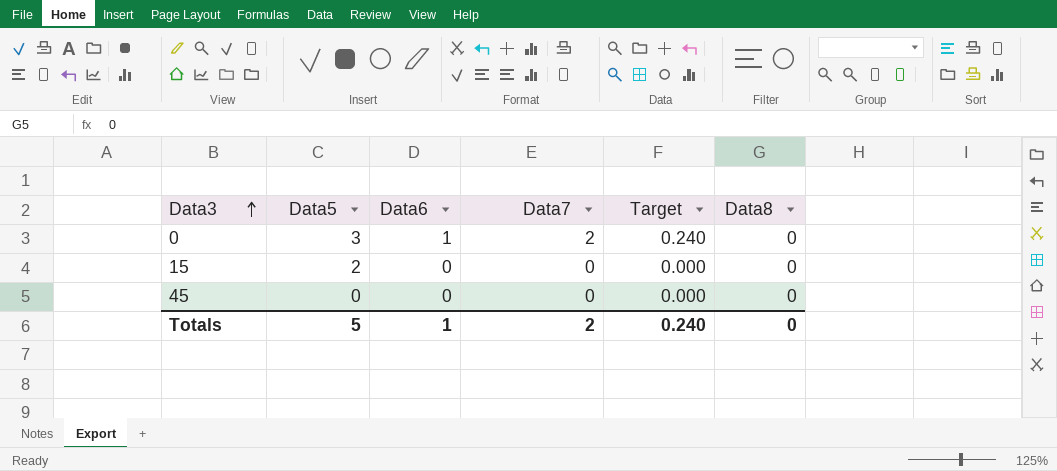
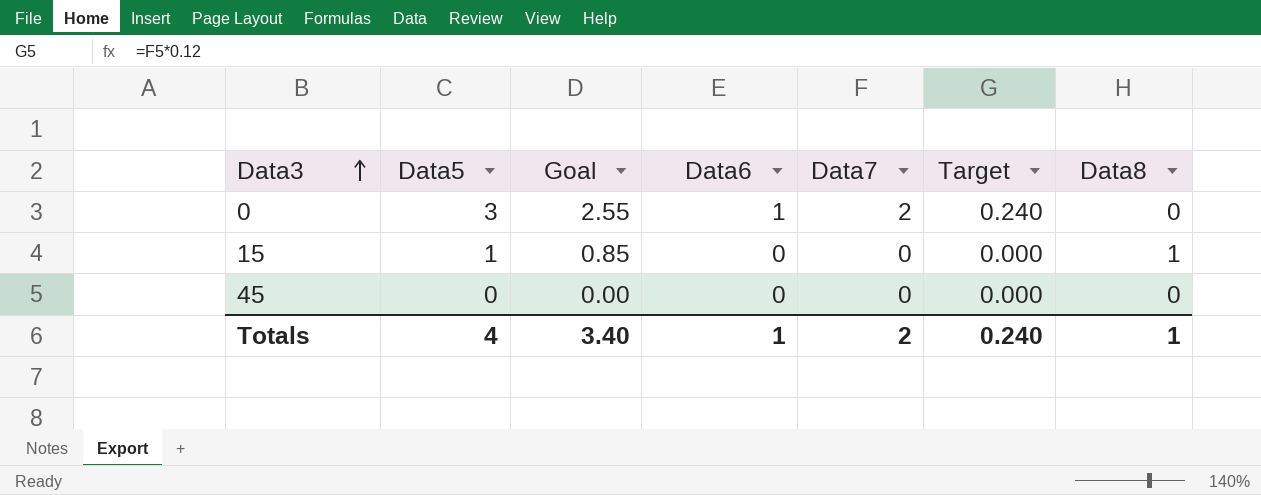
column Goal | formula: none -> [Data5] * 0.85
15 | Data5: 2 -> 1
15 | Data8: 0 -> 1
Totals | Data5: 5 -> 4
Totals | Data8: 0 -> 1

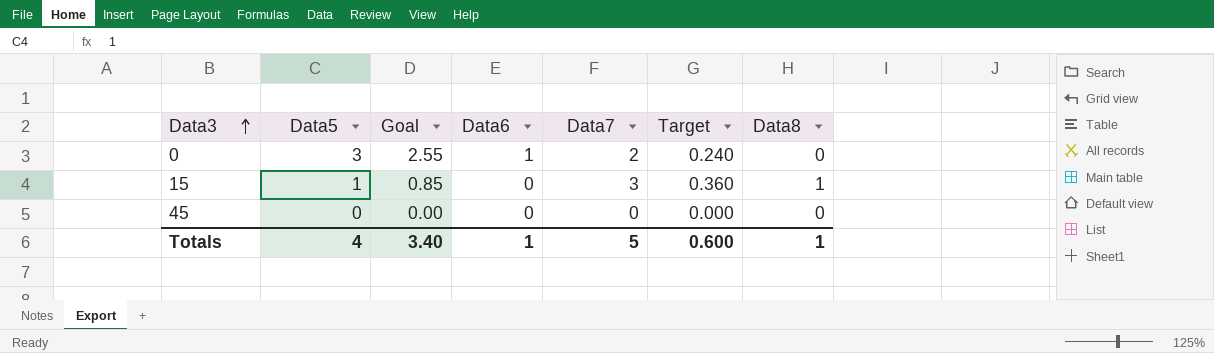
15 | Data7: 0 -> 3
15 | Target: 0.000 -> 0.360
Totals | Data7: 2 -> 5
Totals | Target: 0.240 -> 0.600

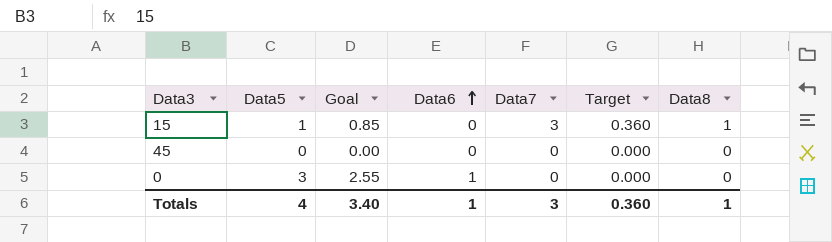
row order: Data3 ascending -> Data6 ascending
0 | Data7: 2 -> 0
0 | Target: 0.240 -> 0.000
Totals | Data7: 5 -> 3
Totals | Target: 0.600 -> 0.360

